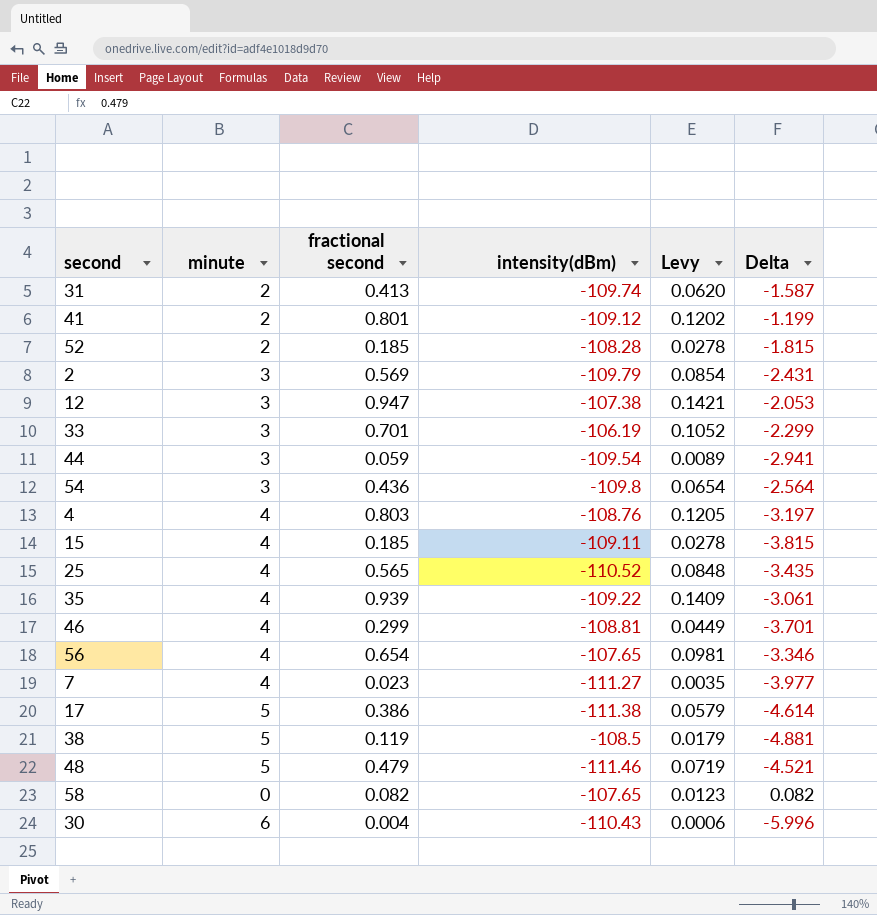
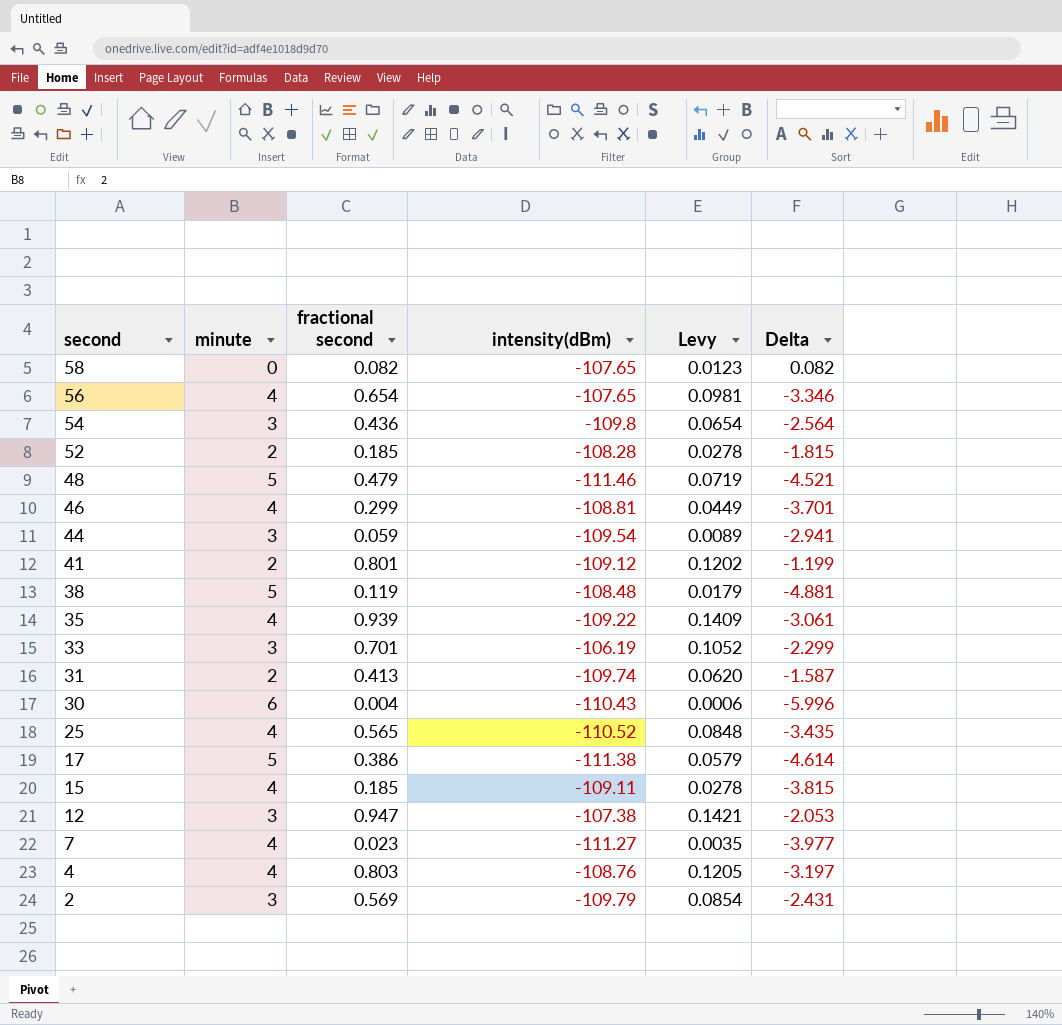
row order: none -> second descending
38 | intensity(dBm): -108.5 -> -108.48

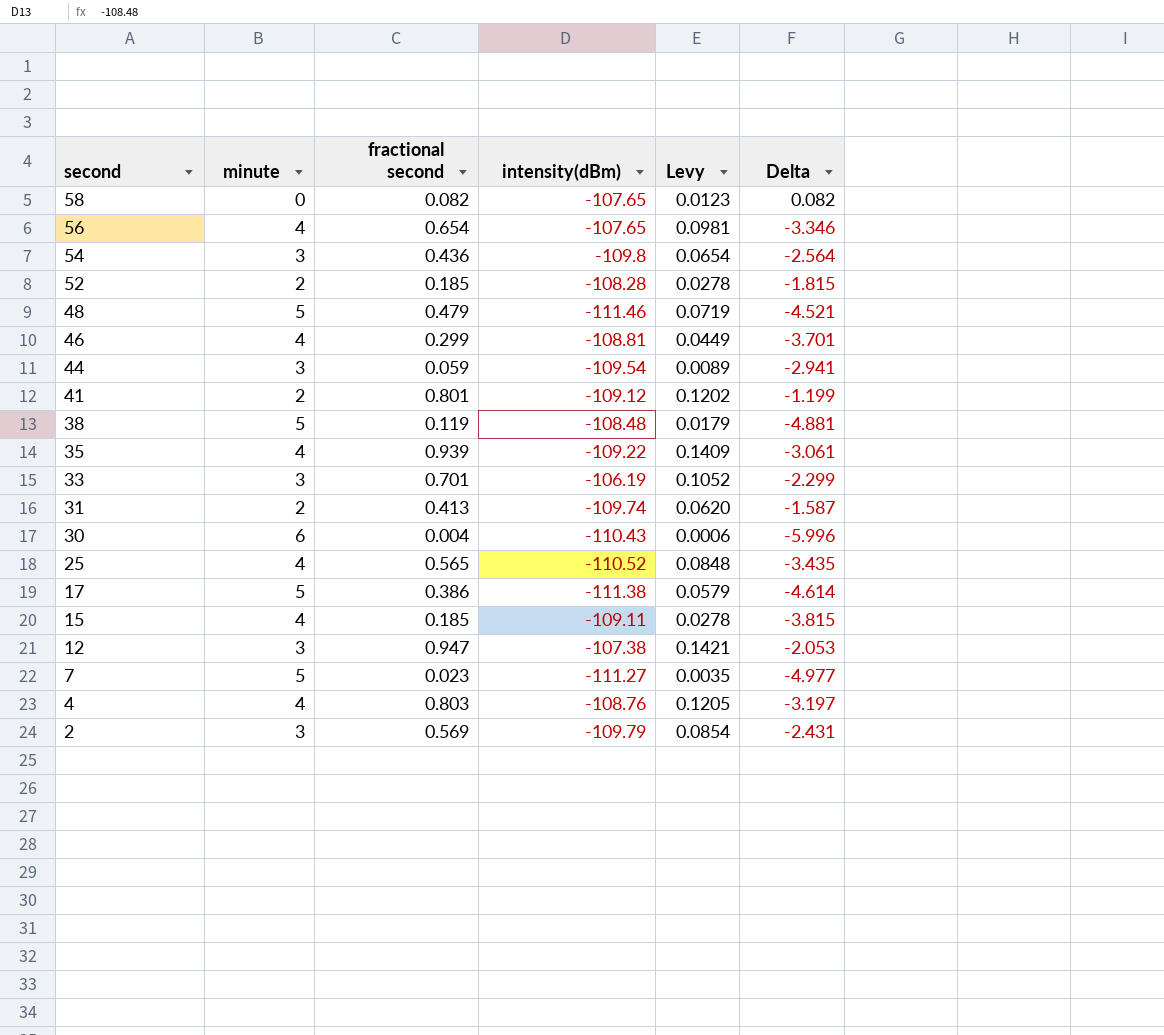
7 | minute: 4 -> 5
7 | Delta: -3.977 -> -4.977

